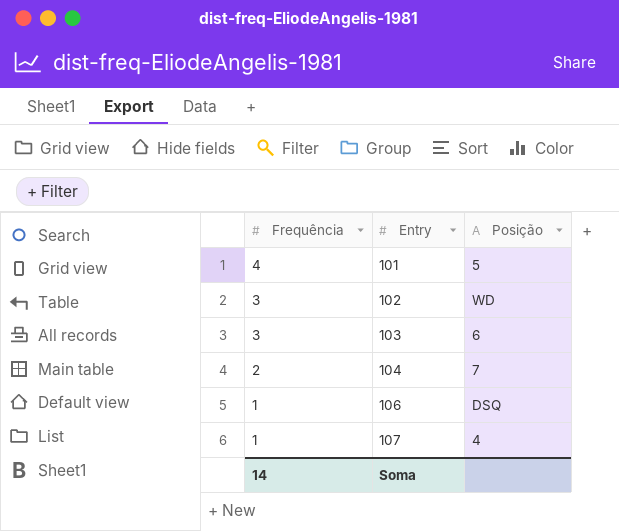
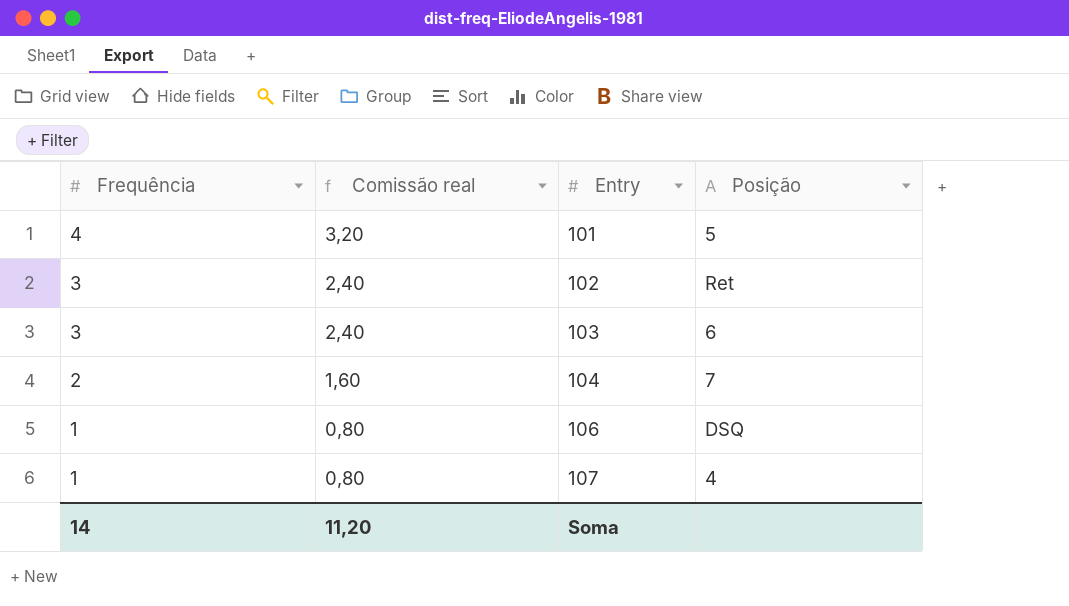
column Comissão real | formula: none -> [Frequência] * 0,8
102 | Posição: WD -> Ret

